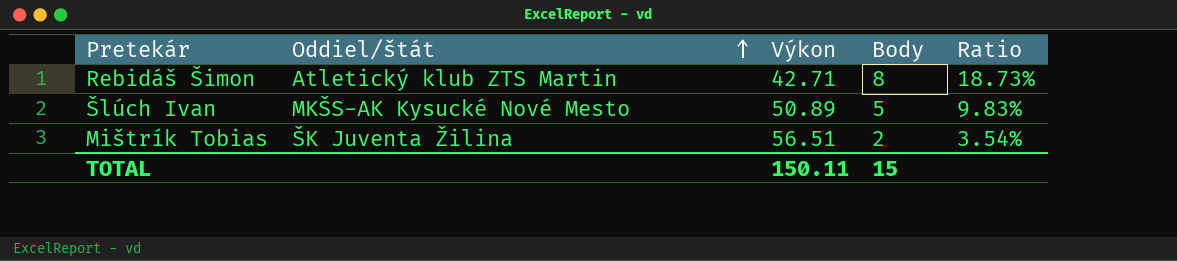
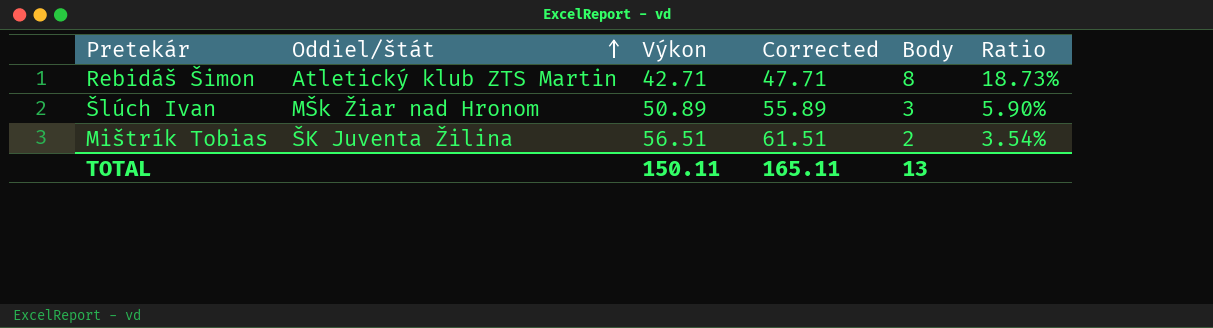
column Corrected | formula: none -> [Výkon] + 5
Šlúch Ivan | Oddiel/štát: MKŠS-AK Kysucké Nové Mesto -> MŠk Žiar nad Hronom
Šlúch Ivan | Body: 5 -> 3
Šlúch Ivan | Ratio: 9.83% -> 5.90%
TOTAL | Body: 15 -> 13

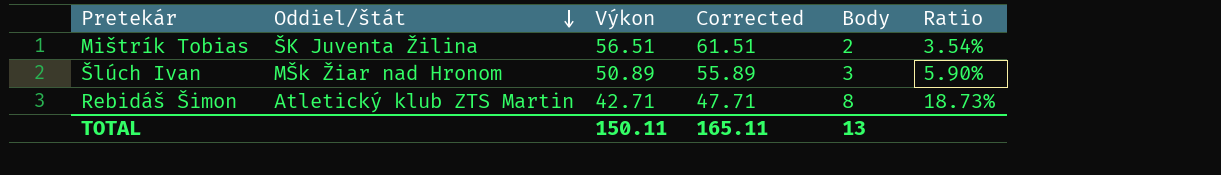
row order: Oddiel/štát ascending -> Oddiel/štát descending

